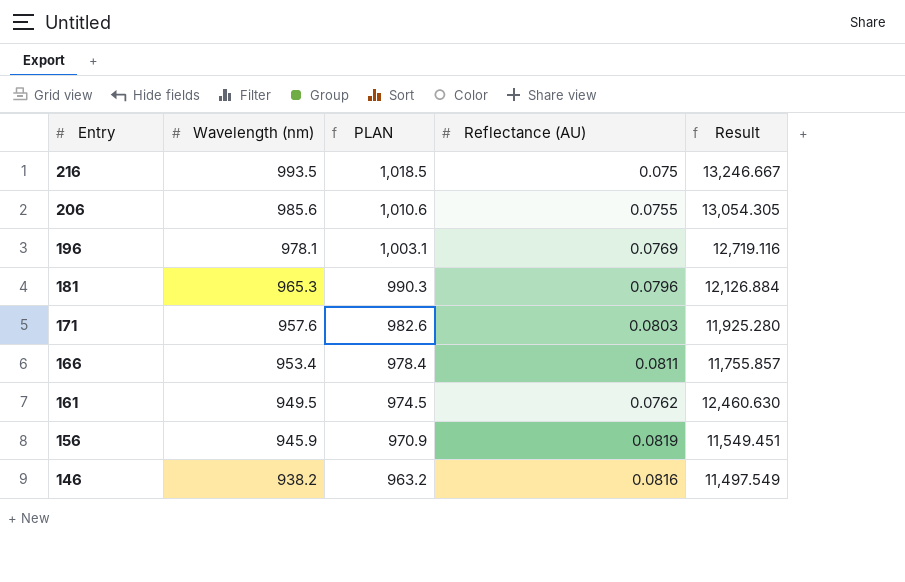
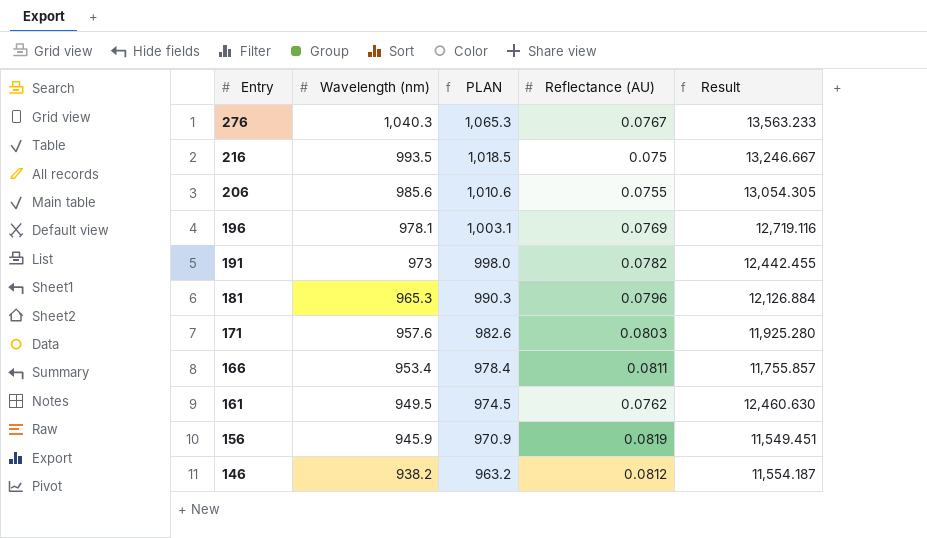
row 276: none -> 1,040.3 | 1,065.3 | 0.0767 | 13,563.233
row 191: none -> 973 | 998.0 | 0.0782 | 12,442.455
146 | Reflectance (AU): 0.0816 -> 0.0812
146 | Result: 11,497.549 -> 11,554.187

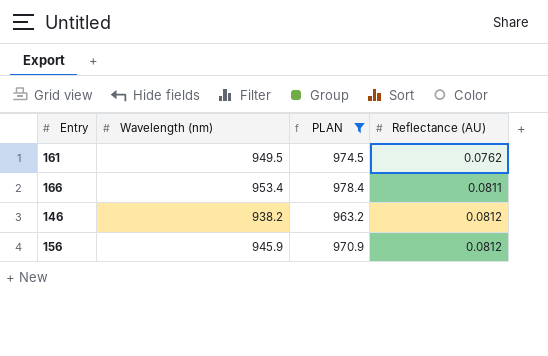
filter: none -> PLAN <= 978.4
row order: Entry descending -> Reflectance (AU) ascending
column Result | formula: [Wavelength (nm)] / [Reflectance (AU)] -> none
156 | Reflectance (AU): 0.0819 -> 0.0812

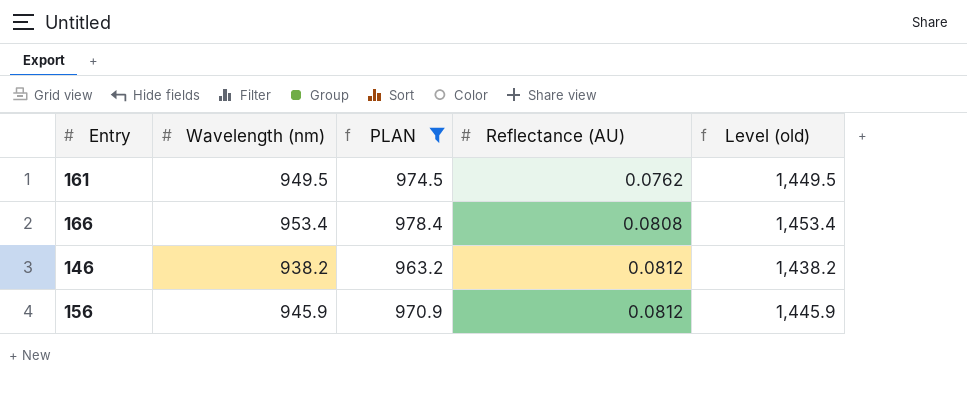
column Level (old) | formula: none -> [Wavelength (nm)] + 500
166 | Reflectance (AU): 0.0811 -> 0.0808

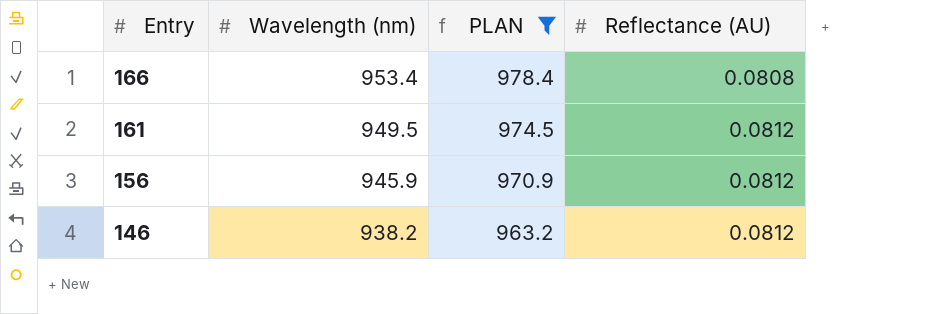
row order: Reflectance (AU) ascending -> Entry descending
column Level (old) | formula: [Wavelength (nm)] + 500 -> none
161 | Reflectance (AU): 0.0762 -> 0.0812

